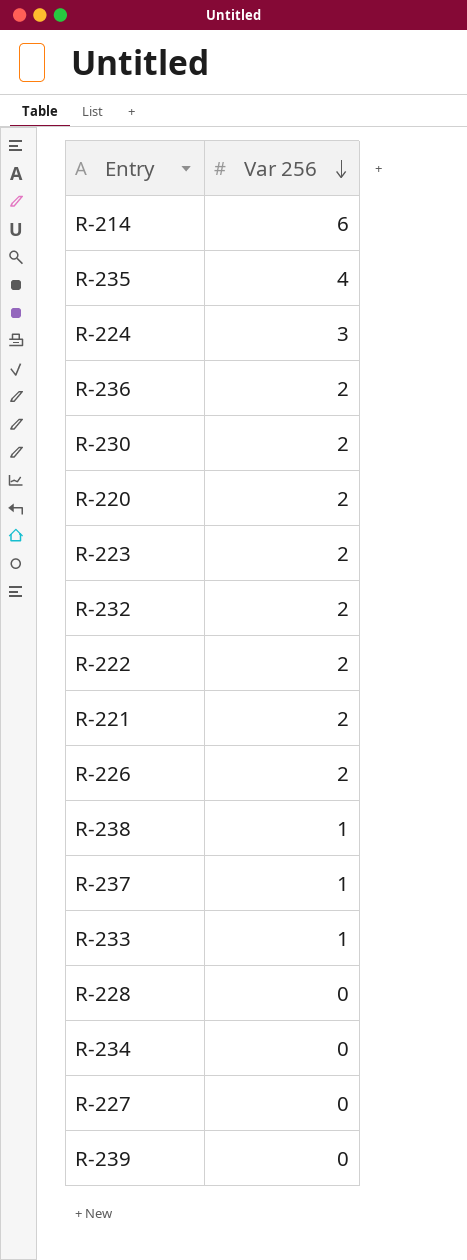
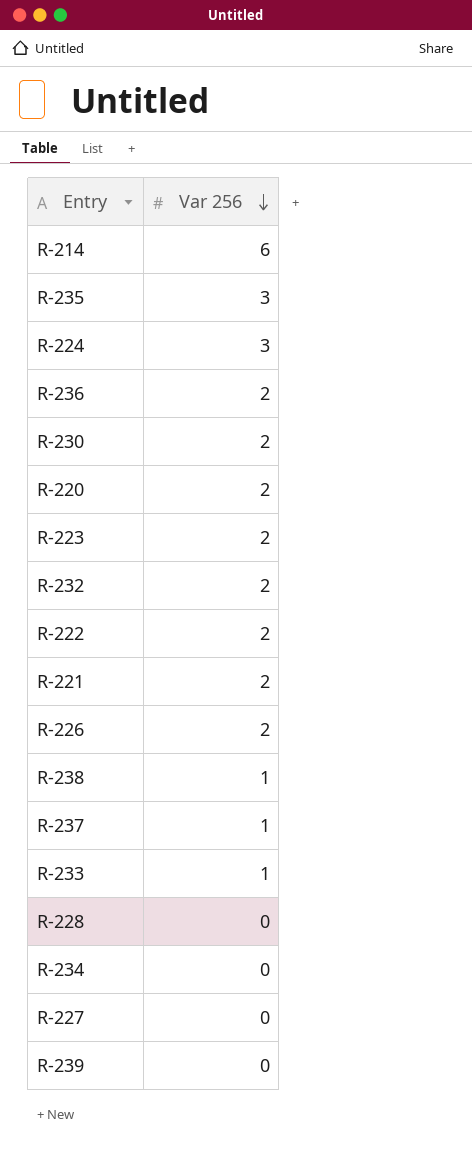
R-235 | Var 256: 4 -> 3

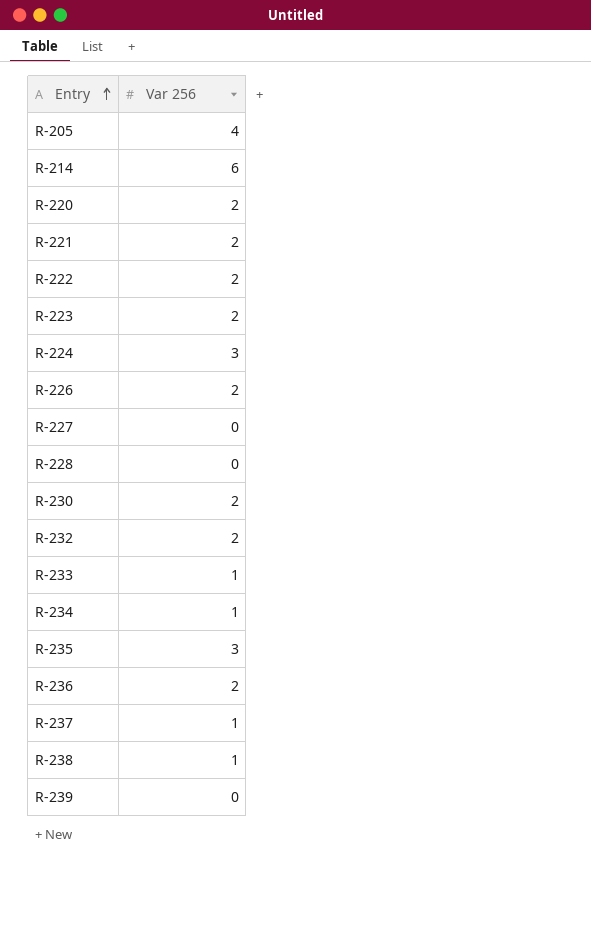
row order: Var 256 descending -> Entry ascending
row R-205: none -> 4
R-234 | Var 256: 0 -> 1

